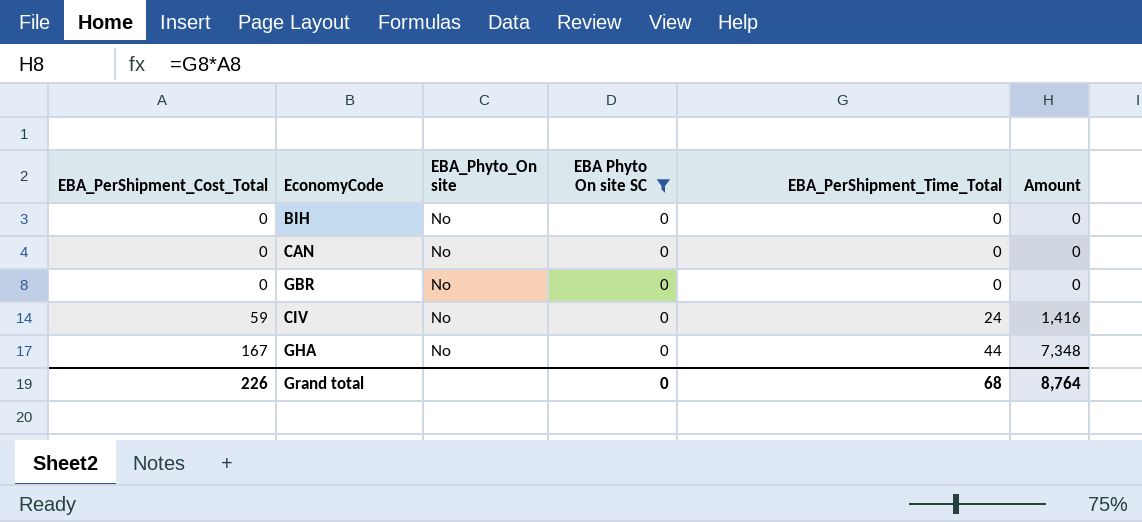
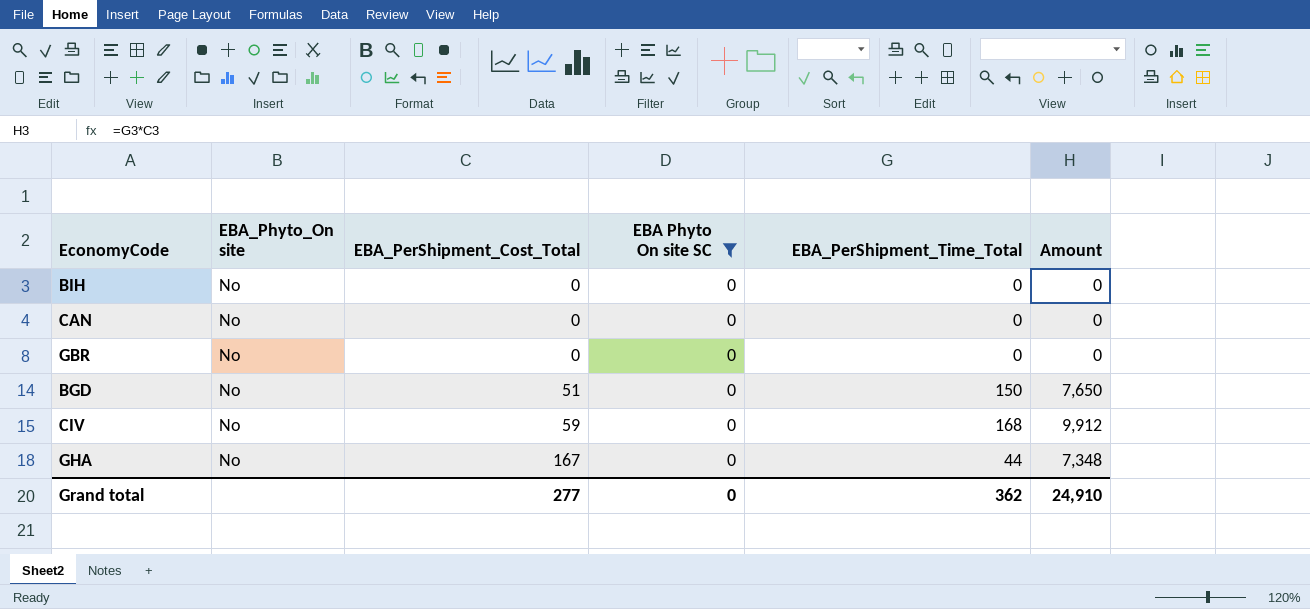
column EBA_PerShipment_Cost_Total | position: 1 -> 3
row BGD: none -> No | 51 | 0 | 150 | 7,650
CIV | EBA_PerShipment_Time_Total: 24 -> 168
CIV | Amount: 1,416 -> 9,912
Grand total | EBA_PerShipment_Cost_Total: 226 -> 277
Grand total | EBA_PerShipment_Time_Total: 68 -> 362
Grand total | Amount: 8,764 -> 24,910

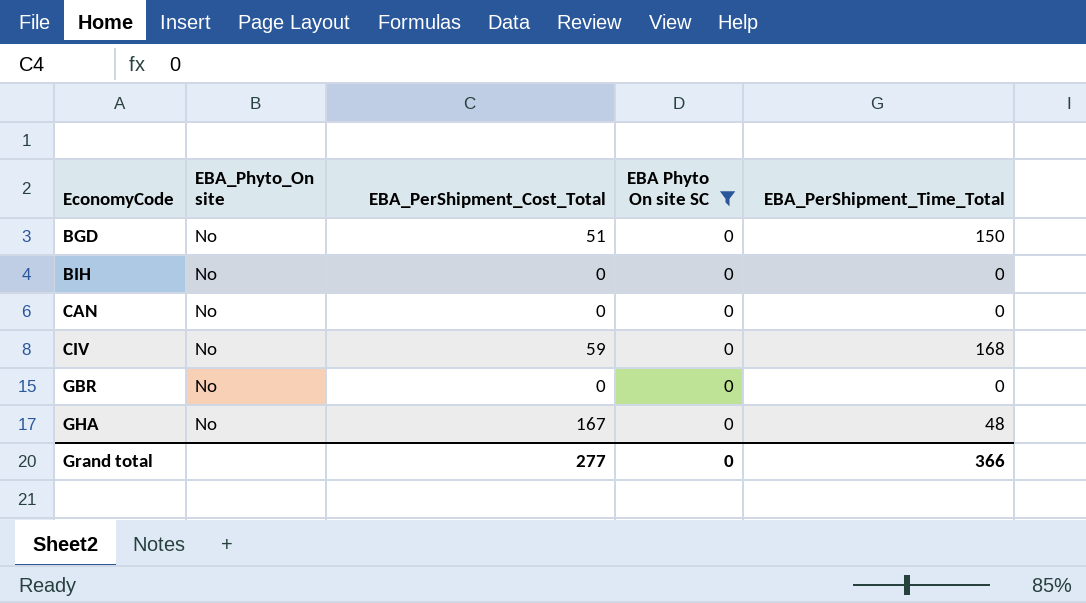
row order: EBA_PerShipment_Cost_Total ascending -> EconomyCode ascending
column Amount | formula: [EBA_PerShipment_Cost_Total] * [EBA_PerShipment_Time_Total] -> none
GHA | EBA_PerShipment_Time_Total: 44 -> 48
Grand total | EBA_PerShipment_Time_Total: 362 -> 366

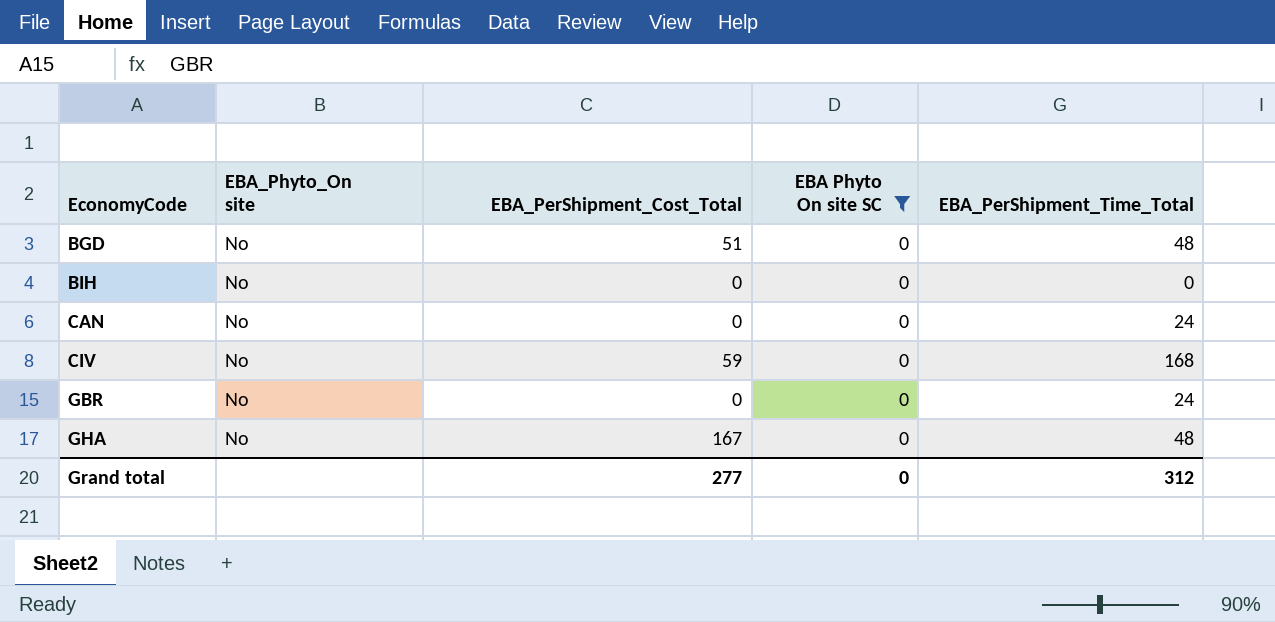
BGD | EBA_PerShipment_Time_Total: 150 -> 48
CAN | EBA_PerShipment_Time_Total: 0 -> 24
GBR | EBA_PerShipment_Time_Total: 0 -> 24
Grand total | EBA_PerShipment_Time_Total: 366 -> 312

